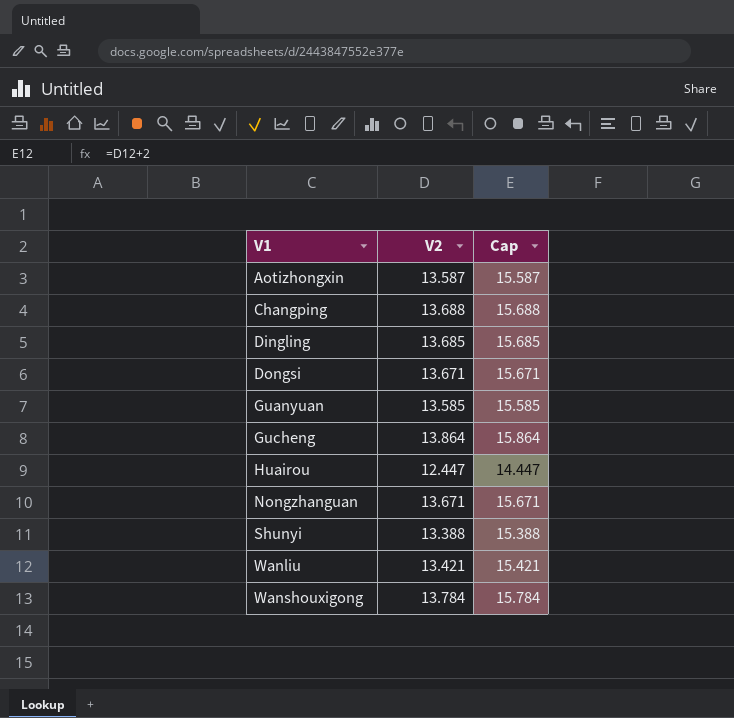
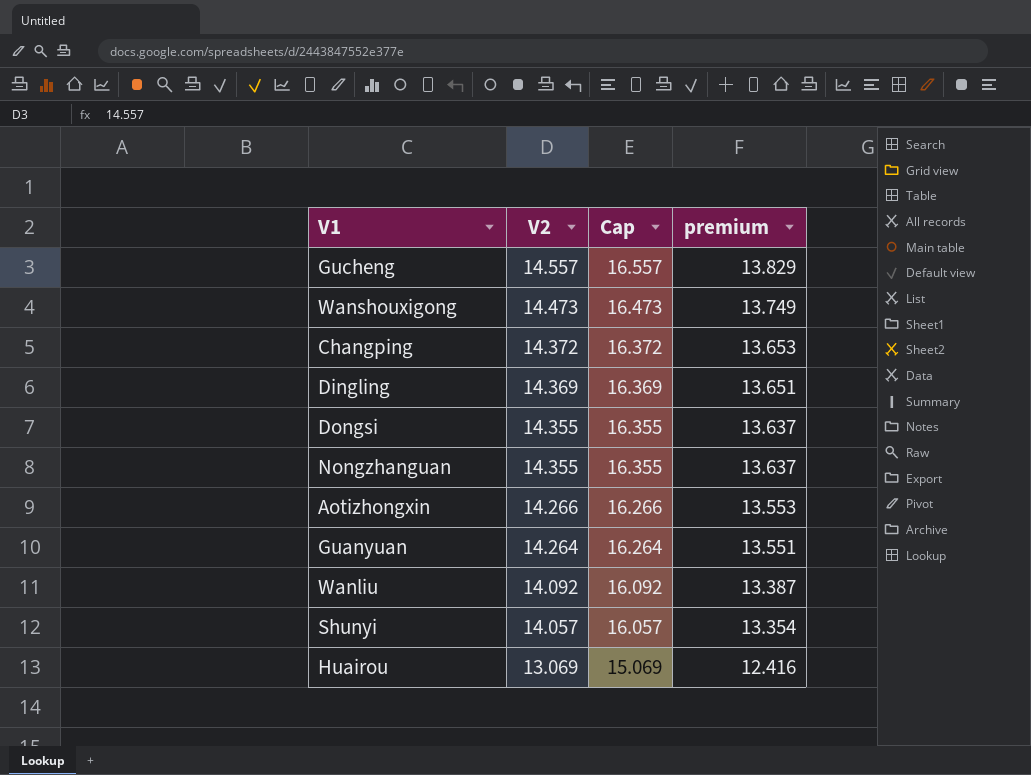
row order: V1 ascending -> V2 descending
column premium | formula: none -> [V2] * 0.95
Gucheng | V2: 13.864 -> 14.557
Gucheng | Cap: 15.864 -> 16.557
Wanshouxigong | V2: 13.784 -> 14.473
Wanshouxigong | Cap: 15.784 -> 16.473
Changping | V2: 13.688 -> 14.372
Changping | Cap: 15.688 -> 16.372
Dingling | V2: 13.685 -> 14.369
Dingling | Cap: 15.685 -> 16.369
Dongsi | V2: 13.671 -> 14.355
Dongsi | Cap: 15.671 -> 16.355
Nongzhanguan | V2: 13.671 -> 14.355
Nongzhanguan | Cap: 15.671 -> 16.355
Aotizhongxin | V2: 13.587 -> 14.266
Aotizhongxin | Cap: 15.587 -> 16.266
Guanyuan | V2: 13.585 -> 14.264
Guanyuan | Cap: 15.585 -> 16.264
Wanliu | V2: 13.421 -> 14.092
Wanliu | Cap: 15.421 -> 16.092
Shunyi | V2: 13.388 -> 14.057
Shunyi | Cap: 15.388 -> 16.057
Huairou | V2: 12.447 -> 13.069
Huairou | Cap: 14.447 -> 15.069

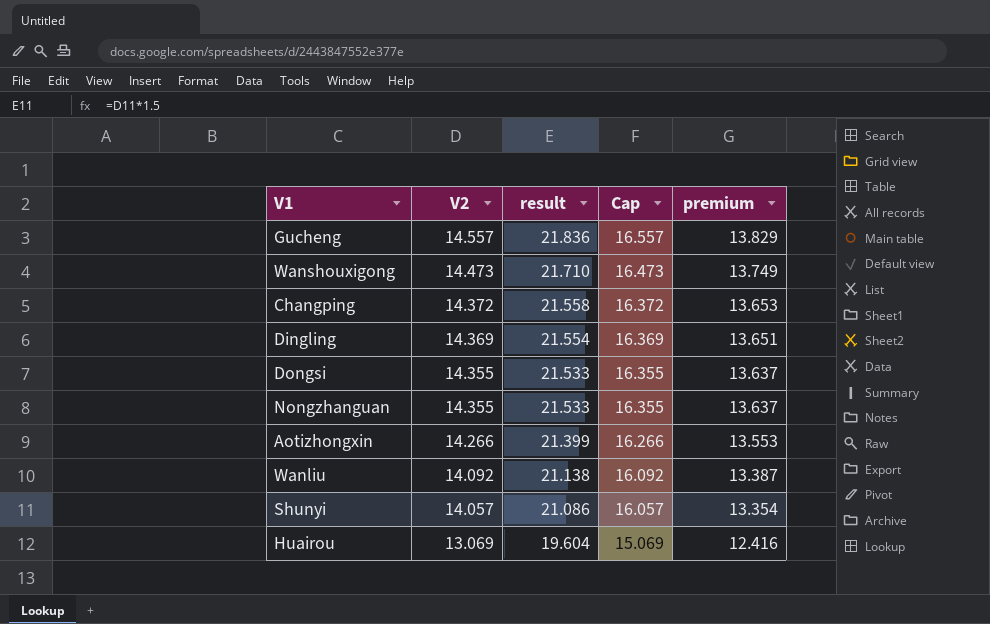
column result | formula: none -> [V2] * 1.5
row Guanyuan: 14.264 | 16.264 | 13.551 -> none

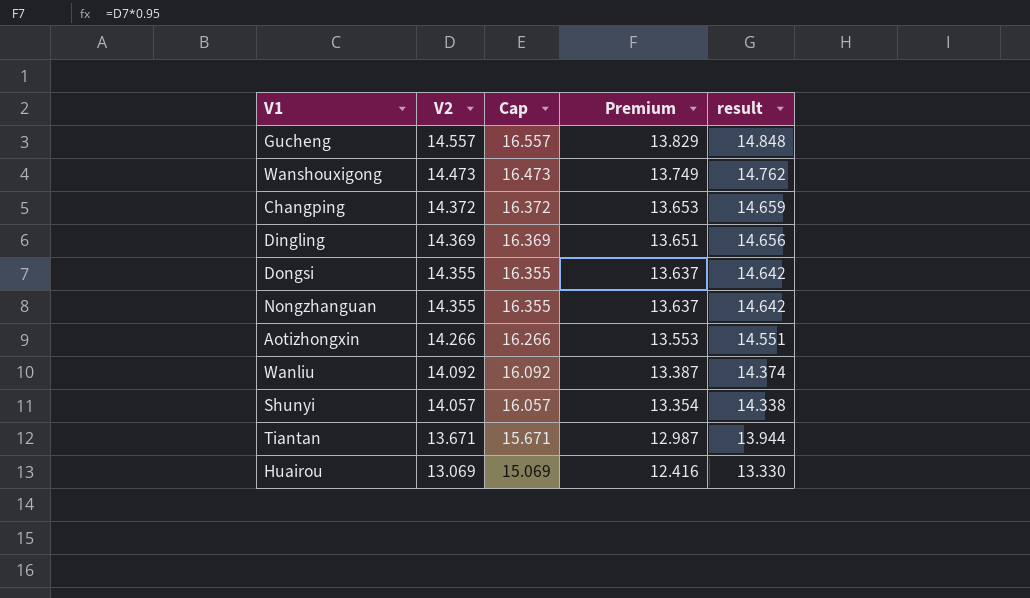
column name: premium -> Premium
column result | formula: [V2] * 1.5 -> [V2] * 1.02
column result | position: 3 -> 5
row Tiantan: none -> 13.671 | 15.671 | 12.987 | 13.944

